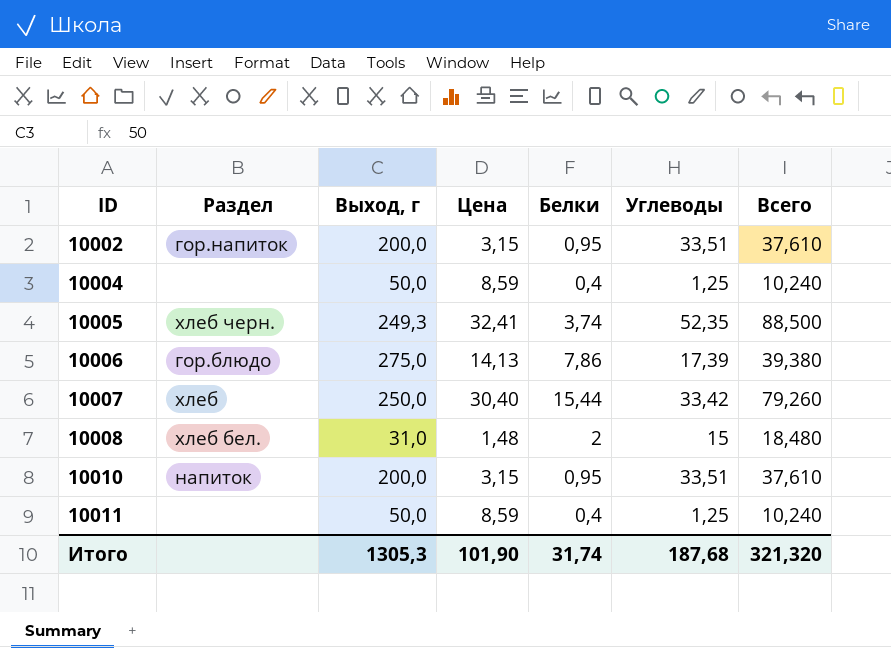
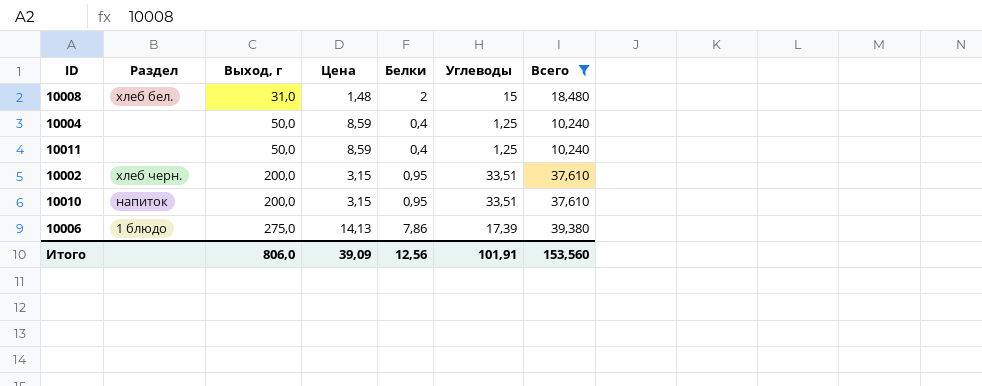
filter: none -> Всего <= 39,380
row order: ID ascending -> Выход, г ascending
10002 | Раздел: гор.напиток -> хлеб черн.
10006 | Раздел: гор.блюдо -> 1 блюдо
Итого | Выход, г: 1305,3 -> 806,0
Итого | Цена: 101,90 -> 39,09
Итого | Белки: 31,74 -> 12,56
Итого | Углеводы: 187,68 -> 101,91
Итого | Всего: 321,320 -> 153,560

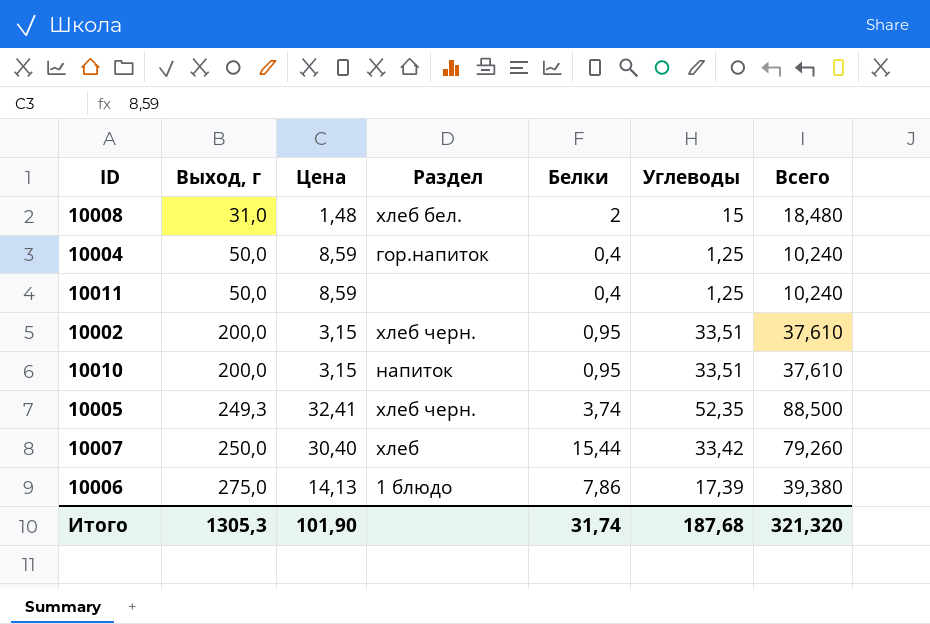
filter: Всего <= 39,380 -> none
column Раздел | position: 2 -> 4
10004 | Раздел: none -> гор.напиток
Итого | Выход, г: 806,0 -> 1305,3
Итого | Цена: 39,09 -> 101,90
Итого | Белки: 12,56 -> 31,74
Итого | Углеводы: 101,91 -> 187,68
Итого | Всего: 153,560 -> 321,320

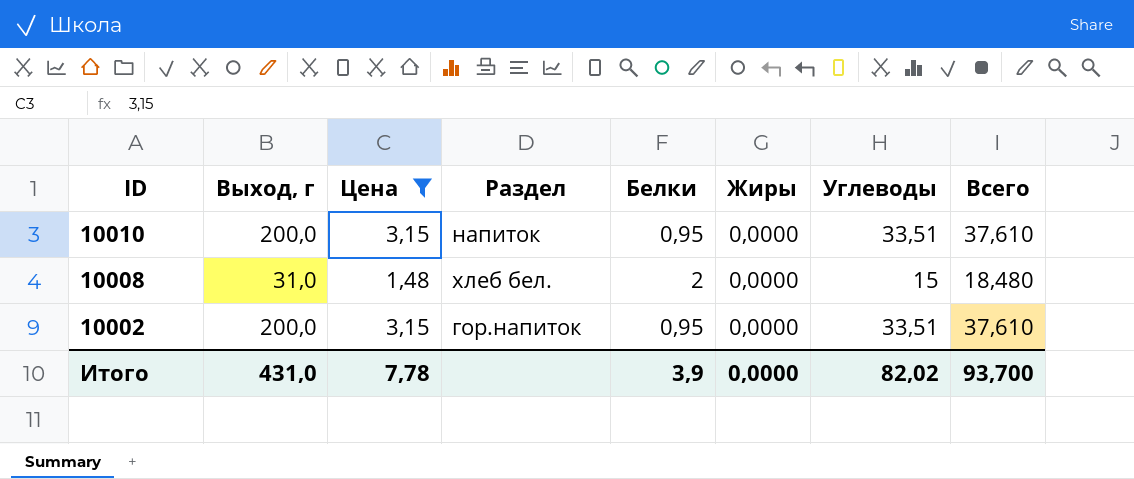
filter: none -> Цена <= 3,15
row order: Выход, г ascending -> ID descending
column Жиры | position: none -> 6
10002 | Раздел: хлеб черн. -> гор.напиток
Итого | Выход, г: 1305,3 -> 431,0
Итого | Цена: 101,90 -> 7,78
Итого | Белки: 31,74 -> 3,9
Итого | Углеводы: 187,68 -> 82,02
Итого | Всего: 321,320 -> 93,700

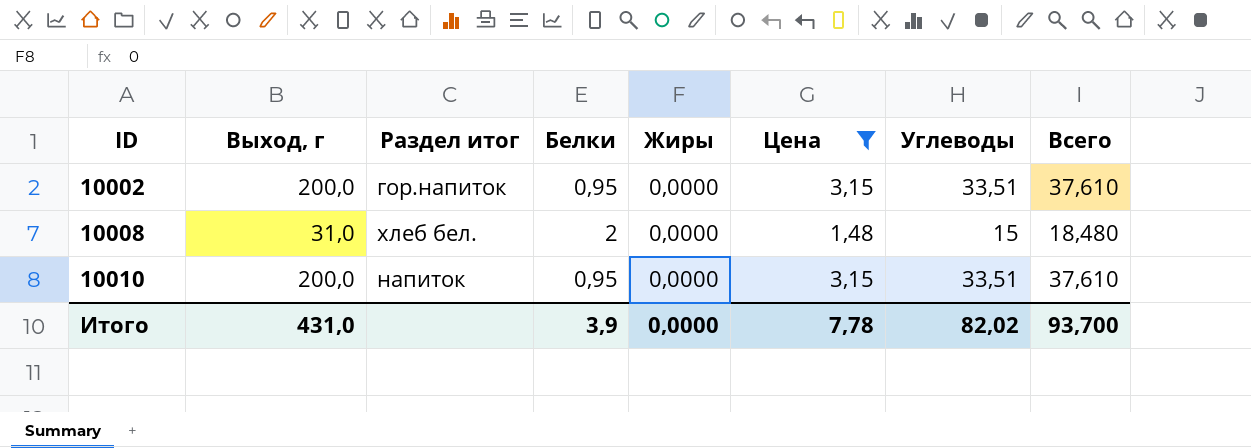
row order: ID descending -> ID ascending
column name: Раздел -> Раздел итог
column Цена | position: 3 -> 6

